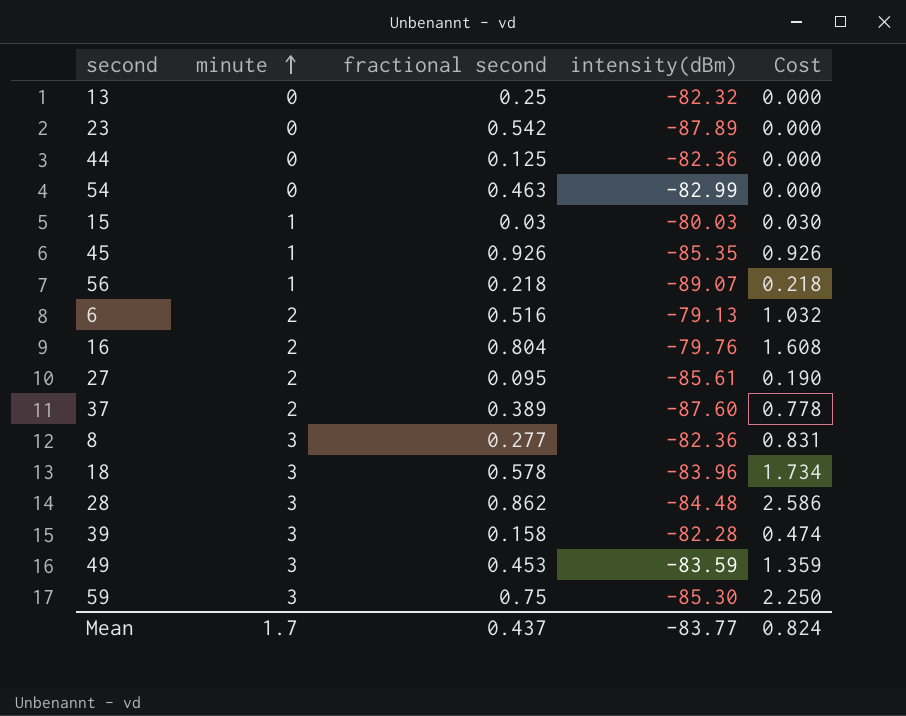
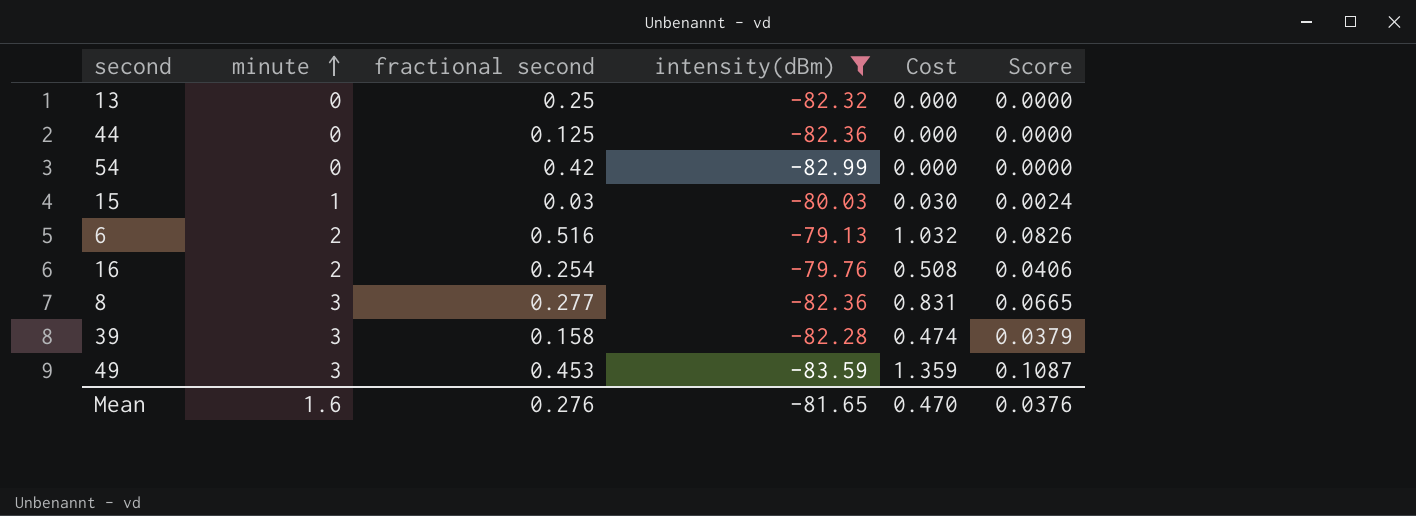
filter: none -> intensity(dBm) >= -83.59
column Score | formula: none -> [Cost] * 0.08
54 | fractional second: 0.463 -> 0.42
16 | fractional second: 0.804 -> 0.254
16 | Cost: 1.608 -> 0.508
Mean | minute: 1.7 -> 1.6
Mean | fractional second: 0.437 -> 0.276
Mean | intensity(dBm): -83.77 -> -81.65
Mean | Cost: 0.824 -> 0.470

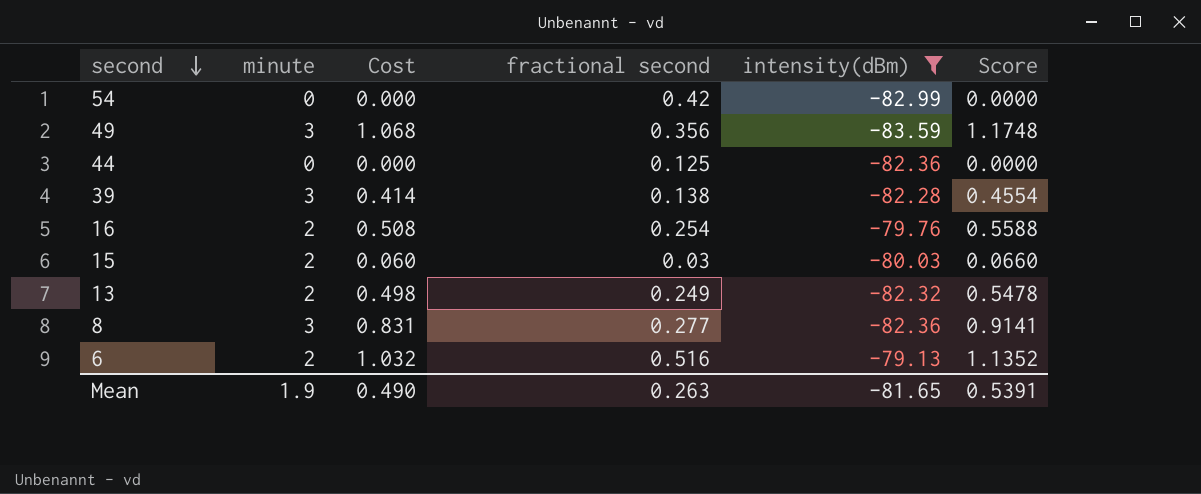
row order: minute ascending -> second descending
column Cost | position: 5 -> 3
column Score | formula: [Cost] * 0.08 -> [Cost] * 1.1
49 | Cost: 1.359 -> 1.068
49 | fractional second: 0.453 -> 0.356
39 | Cost: 0.474 -> 0.414
39 | fractional second: 0.158 -> 0.138
15 | minute: 1 -> 2
15 | Cost: 0.030 -> 0.060
13 | minute: 0 -> 2
13 | Cost: 0.000 -> 0.498
13 | fractional second: 0.25 -> 0.249
Mean | minute: 1.6 -> 1.9
Mean | Cost: 0.470 -> 0.490
Mean | fractional second: 0.276 -> 0.263
Mean | Score: 0.0376 -> 0.5391

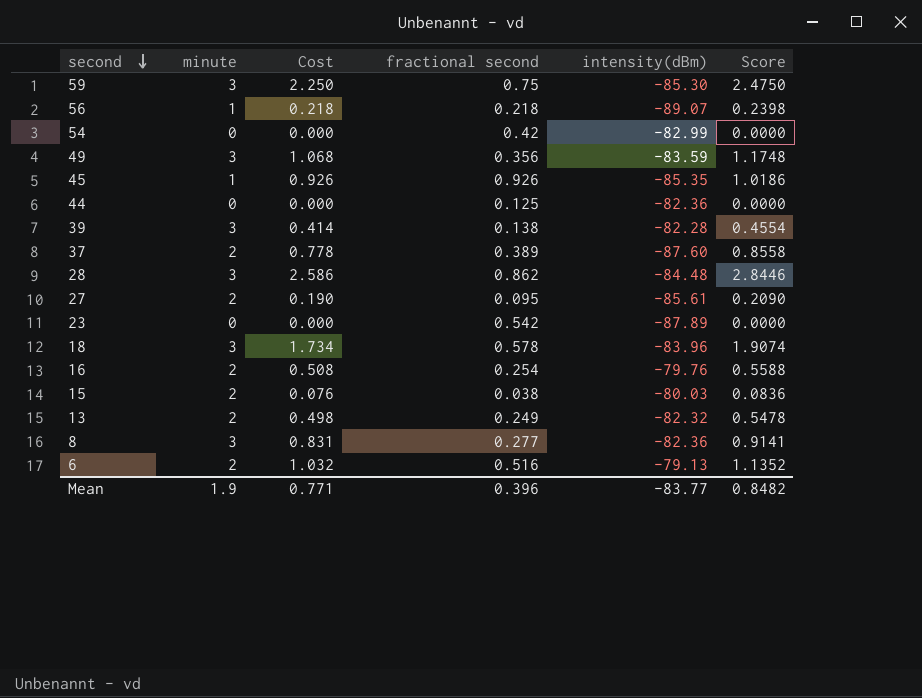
filter: intensity(dBm) >= -83.59 -> none
15 | Cost: 0.060 -> 0.076
15 | fractional second: 0.03 -> 0.038
15 | Score: 0.0660 -> 0.0836
Mean | Cost: 0.490 -> 0.771
Mean | fractional second: 0.263 -> 0.396
Mean | intensity(dBm): -81.65 -> -83.77
Mean | Score: 0.5391 -> 0.8482

